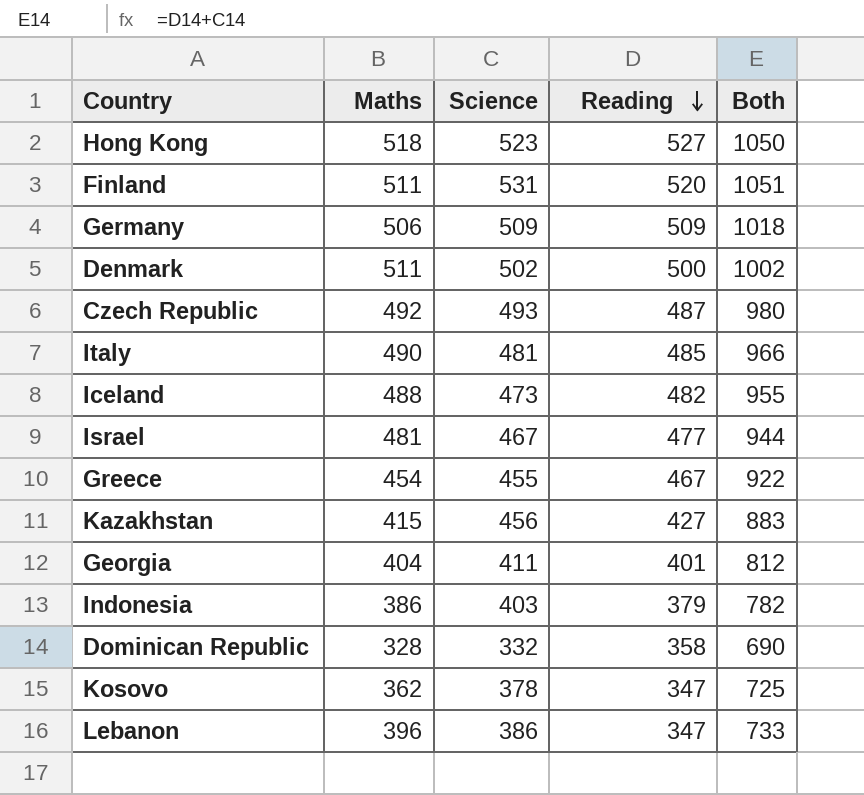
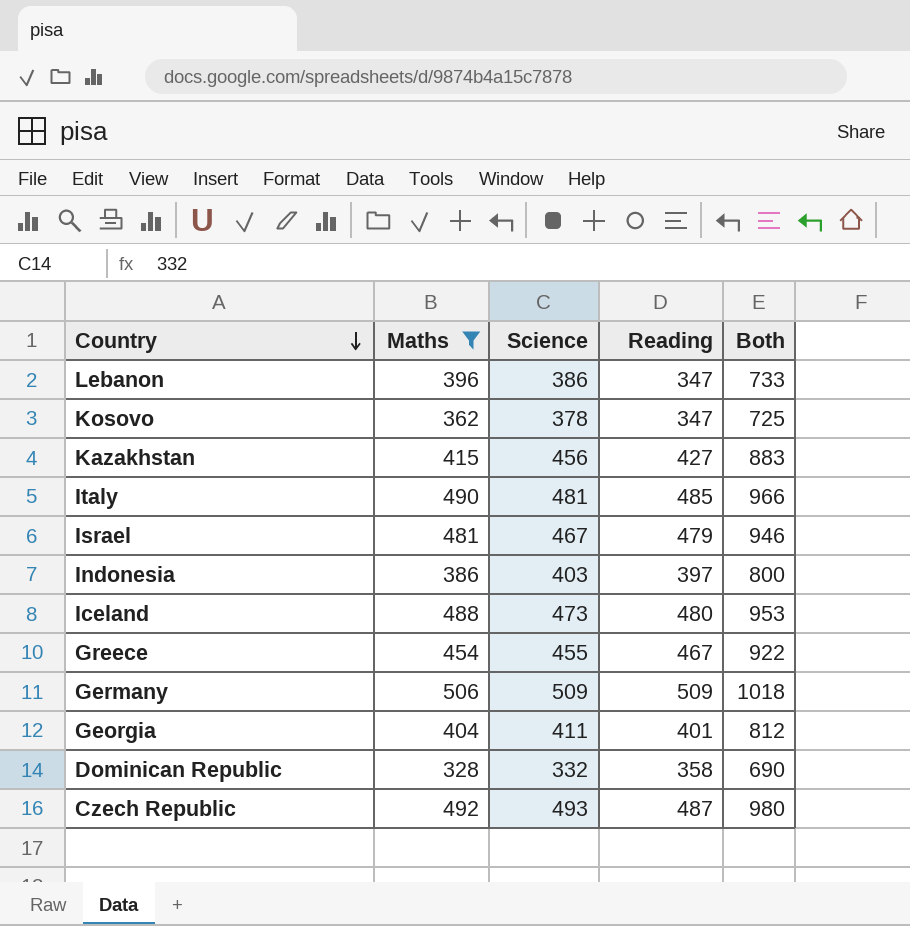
filter: none -> Maths <= 506
row order: Reading descending -> Country descending
Israel | Reading: 477 -> 479
Israel | Both: 944 -> 946
Indonesia | Reading: 379 -> 397
Indonesia | Both: 782 -> 800
Iceland | Reading: 482 -> 480
Iceland | Both: 955 -> 953

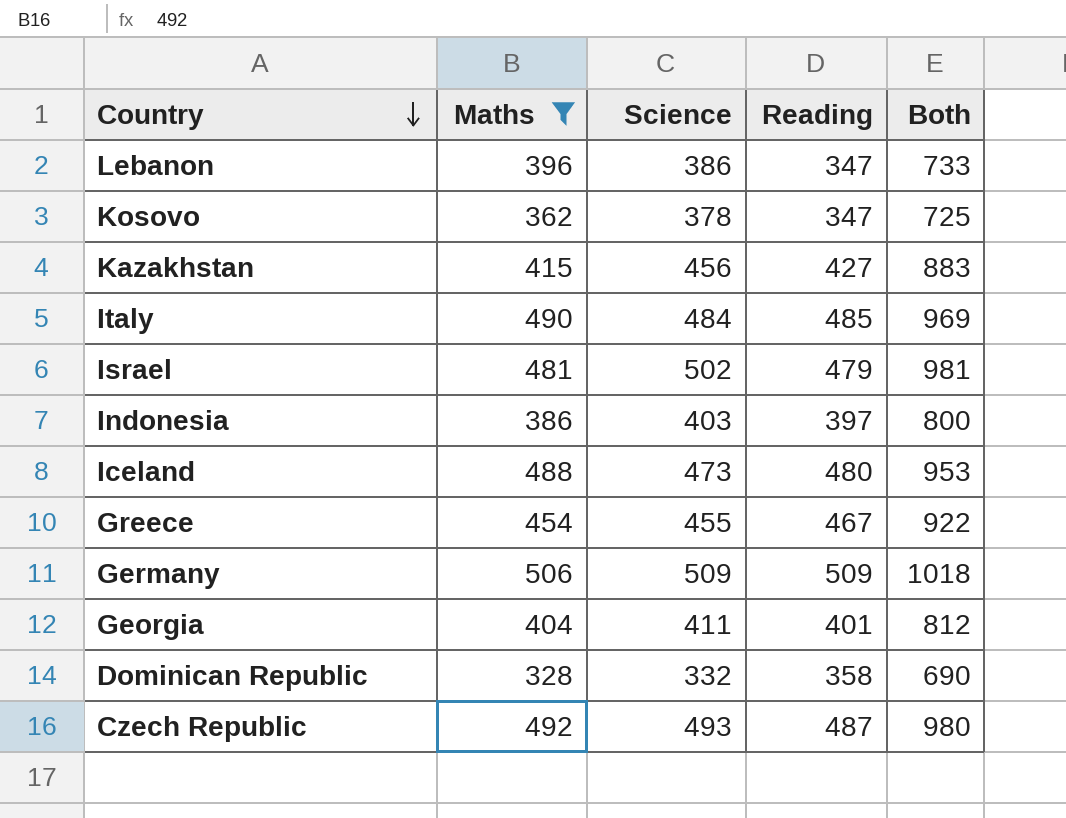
Italy | Science: 481 -> 484
Italy | Both: 966 -> 969
Israel | Science: 467 -> 502
Israel | Both: 946 -> 981

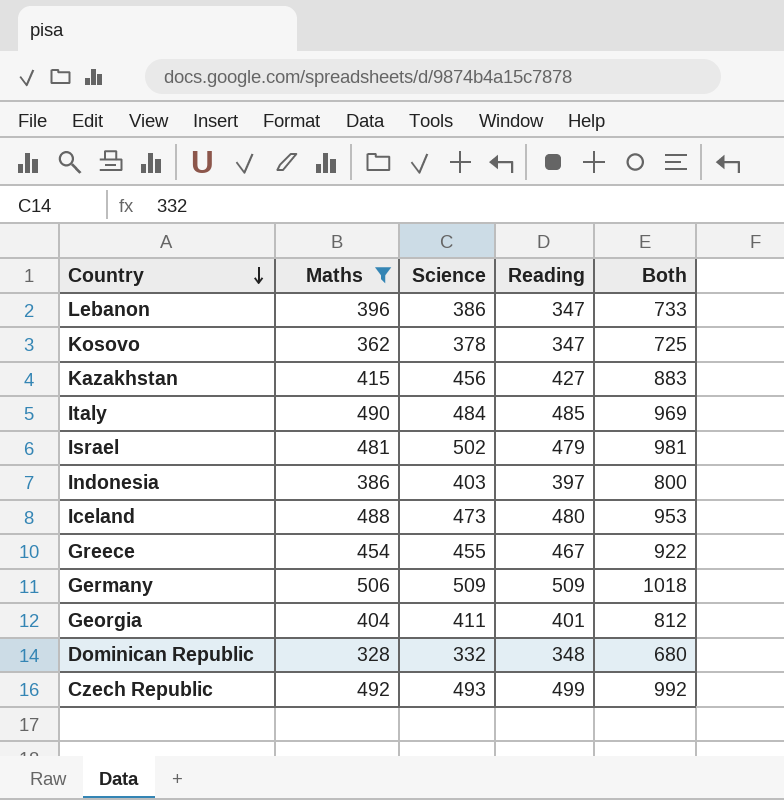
Dominican Republic | Reading: 358 -> 348
Dominican Republic | Both: 690 -> 680
Czech Republic | Reading: 487 -> 499
Czech Republic | Both: 980 -> 992

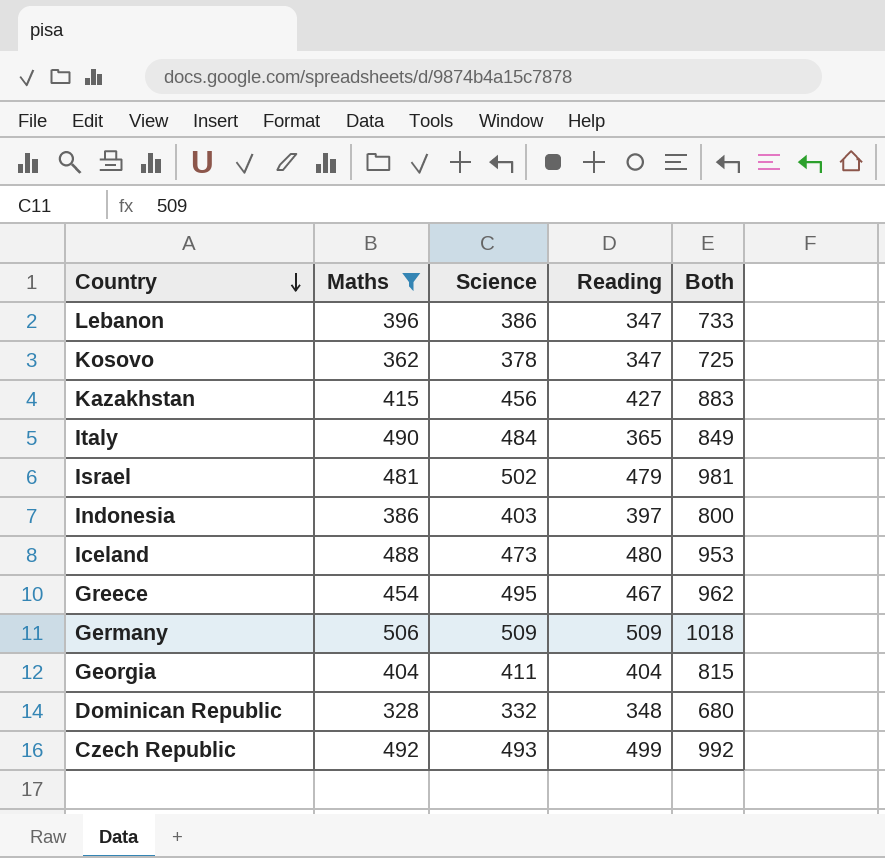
Italy | Reading: 485 -> 365
Italy | Both: 969 -> 849
Greece | Science: 455 -> 495
Greece | Both: 922 -> 962
Georgia | Reading: 401 -> 404
Georgia | Both: 812 -> 815

